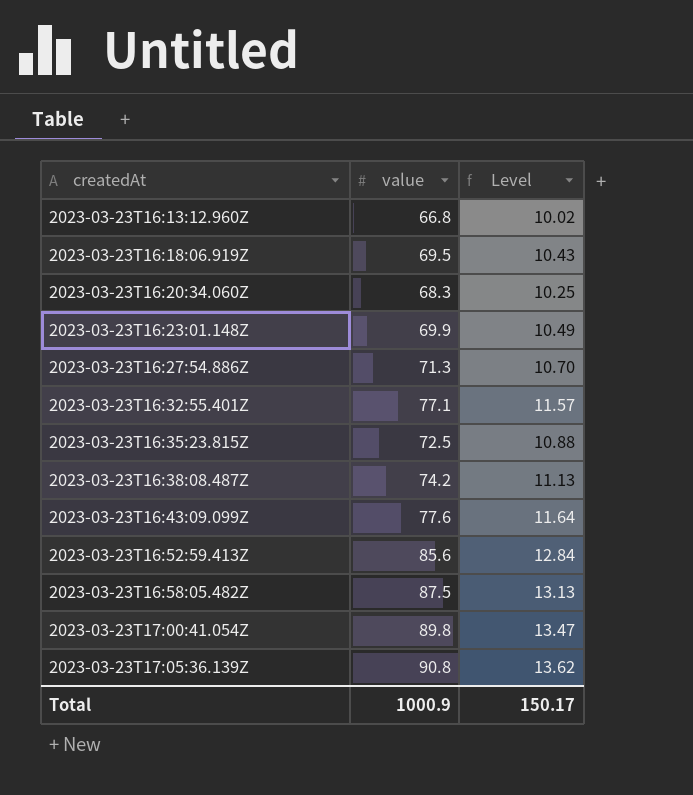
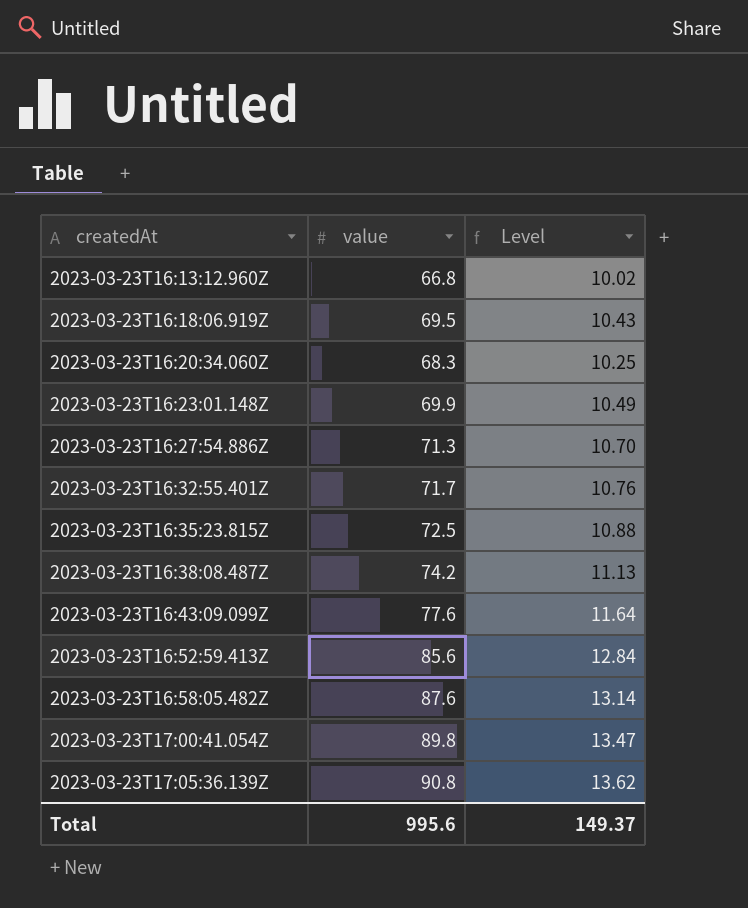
2023-03-23T16:32:55.401Z | value: 77.1 -> 71.7
2023-03-23T16:32:55.401Z | Level: 11.57 -> 10.76
2023-03-23T16:58:05.482Z | value: 87.5 -> 87.6
2023-03-23T16:58:05.482Z | Level: 13.13 -> 13.14
Total | value: 1000.9 -> 995.6
Total | Level: 150.17 -> 149.37

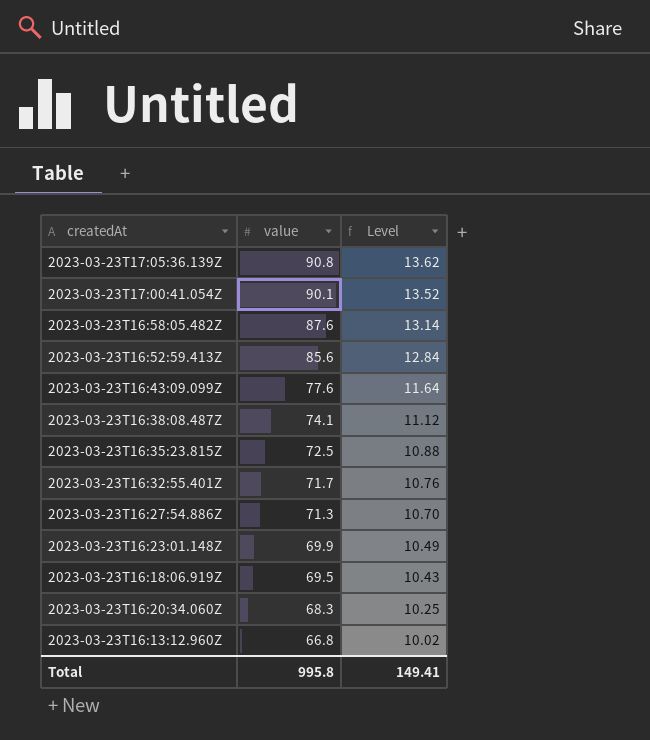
row order: createdAt ascending -> value descending
2023-03-23T17:00:41.054Z | value: 89.8 -> 90.1
2023-03-23T17:00:41.054Z | Level: 13.47 -> 13.52
2023-03-23T16:38:08.487Z | value: 74.2 -> 74.1
2023-03-23T16:38:08.487Z | Level: 11.13 -> 11.12
Total | value: 995.6 -> 995.8
Total | Level: 149.37 -> 149.41

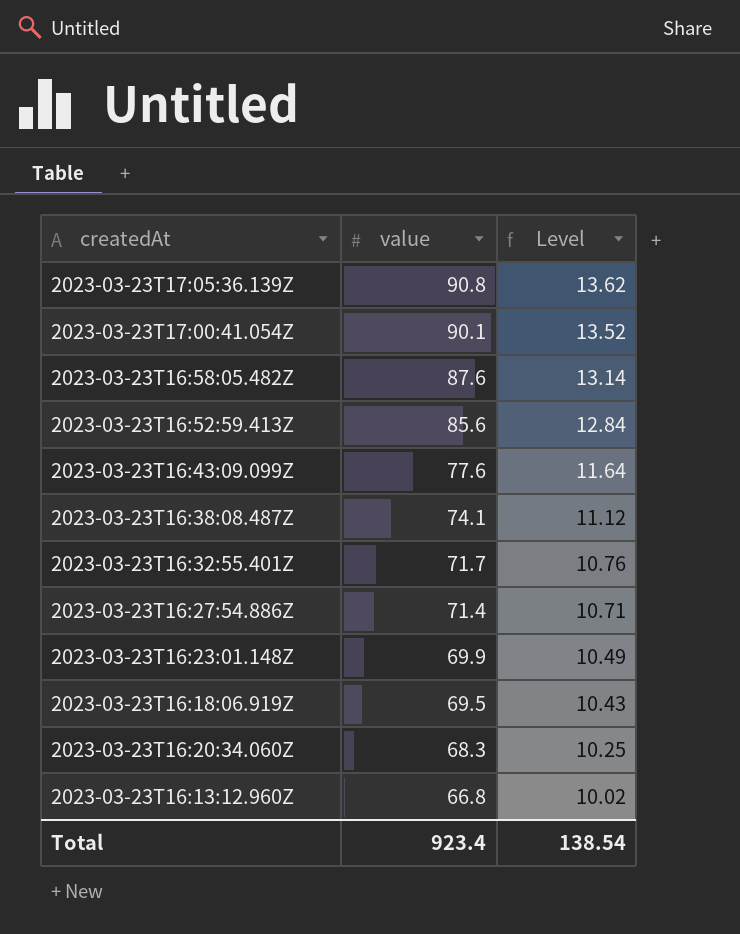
row 2023-03-23T16:35:23.815Z: 72.5 | 10.88 -> none
2023-03-23T16:27:54.886Z | value: 71.3 -> 71.4
2023-03-23T16:27:54.886Z | Level: 10.70 -> 10.71
Total | value: 995.8 -> 923.4
Total | Level: 149.41 -> 138.54

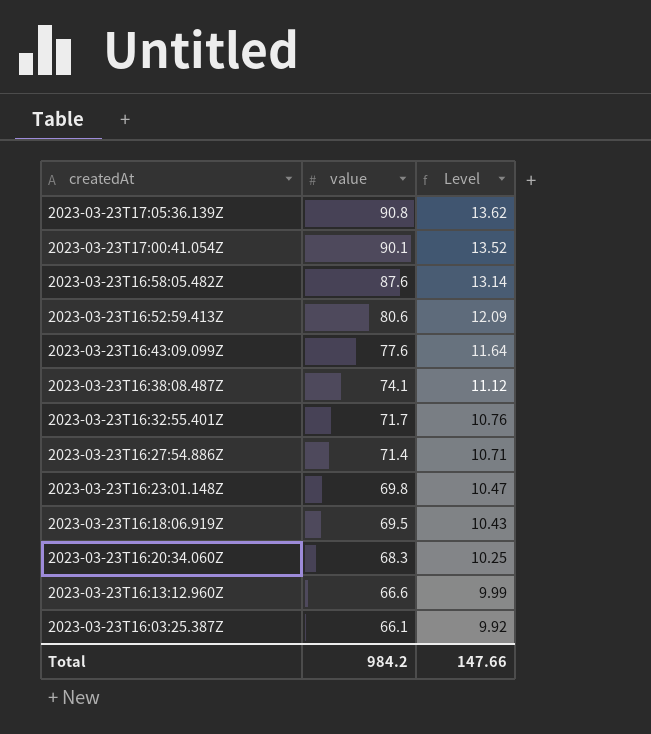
2023-03-23T16:52:59.413Z | value: 85.6 -> 80.6
2023-03-23T16:52:59.413Z | Level: 12.84 -> 12.09
2023-03-23T16:23:01.148Z | value: 69.9 -> 69.8
2023-03-23T16:23:01.148Z | Level: 10.49 -> 10.47
2023-03-23T16:13:12.960Z | value: 66.8 -> 66.6
2023-03-23T16:13:12.960Z | Level: 10.02 -> 9.99
row 2023-03-23T16:03:25.387Z: none -> 66.1 | 9.92
Total | value: 923.4 -> 984.2
Total | Level: 138.54 -> 147.66

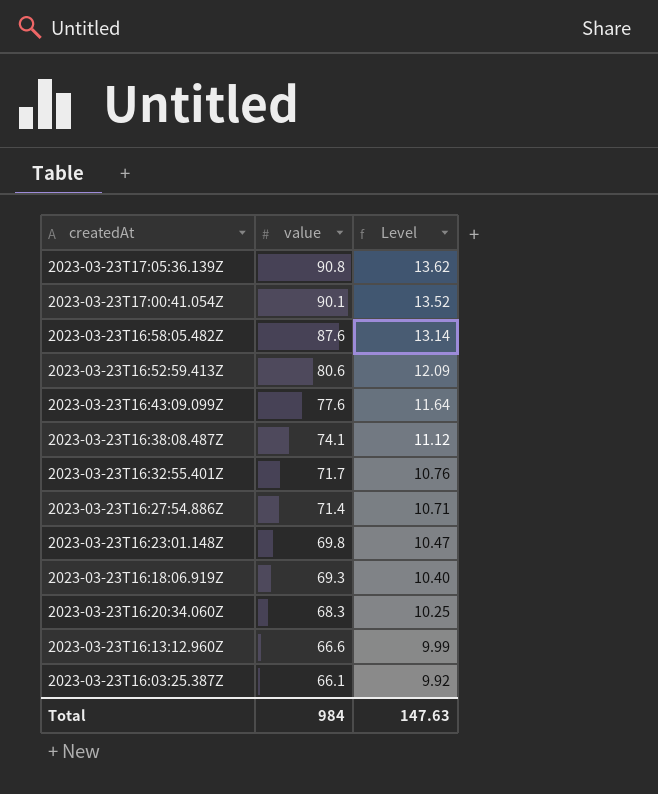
2023-03-23T16:18:06.919Z | value: 69.5 -> 69.3
2023-03-23T16:18:06.919Z | Level: 10.43 -> 10.40
Total | value: 984.2 -> 984
Total | Level: 147.66 -> 147.63

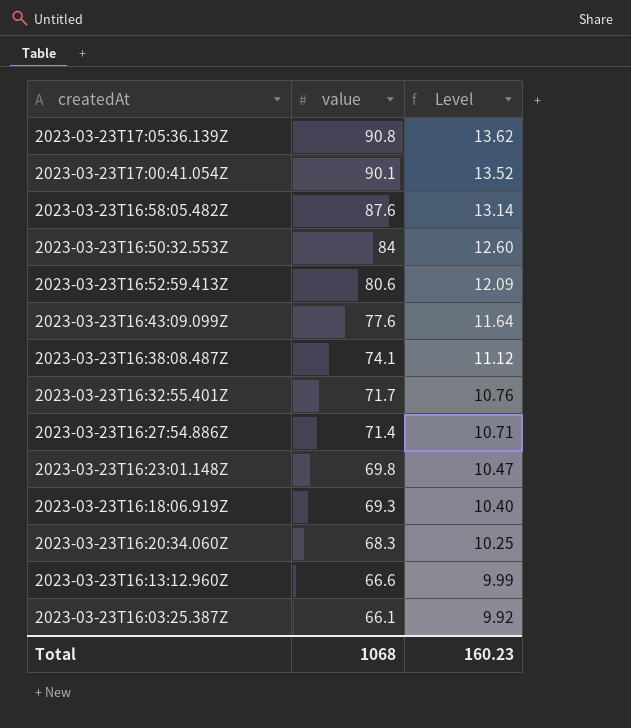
row 2023-03-23T16:50:32.553Z: none -> 84 | 12.60
Total | value: 984 -> 1068
Total | Level: 147.63 -> 160.23

